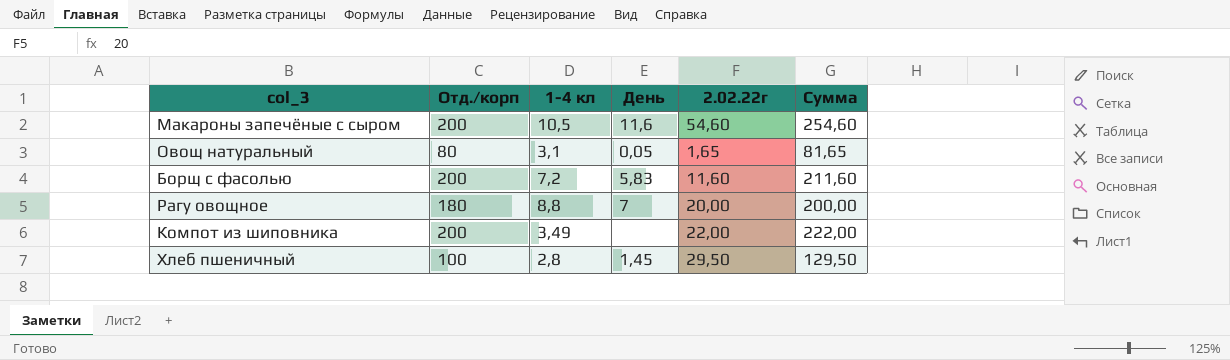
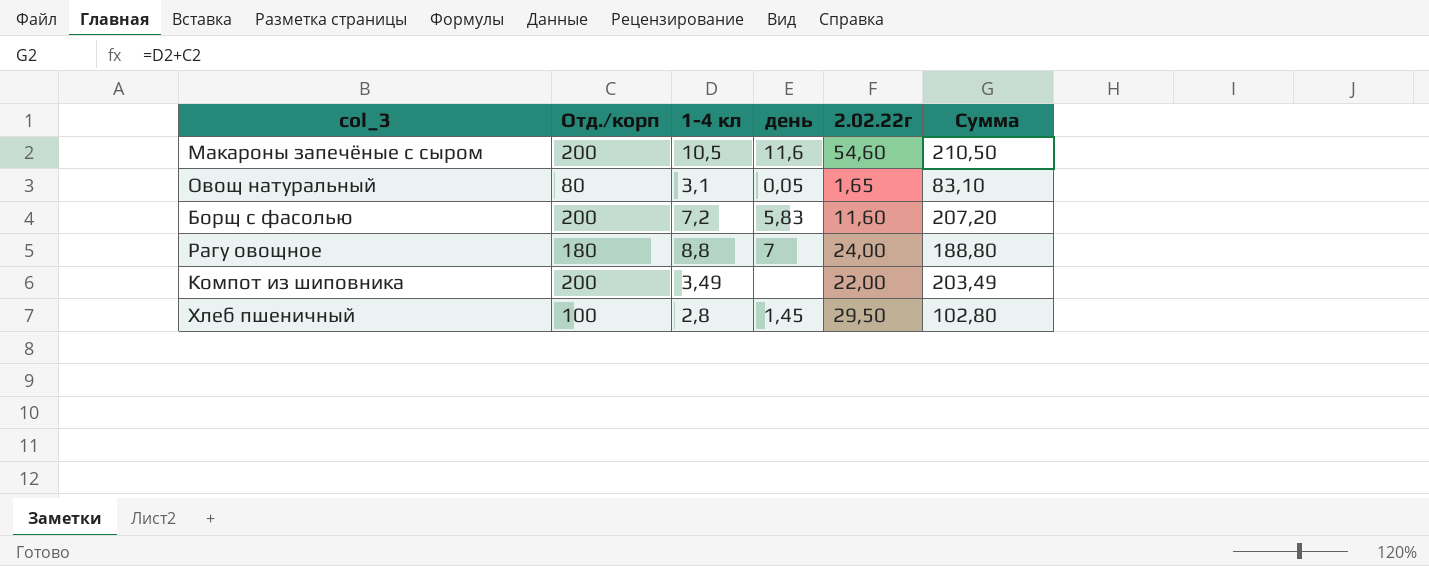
column name: День -> день
column Сумма | formula: [Отд./корп] + [2.02.22г] -> [Отд./корп] + [1-4 кл]
Рагу овощное | 2.02.22г: 20,00 -> 24,00

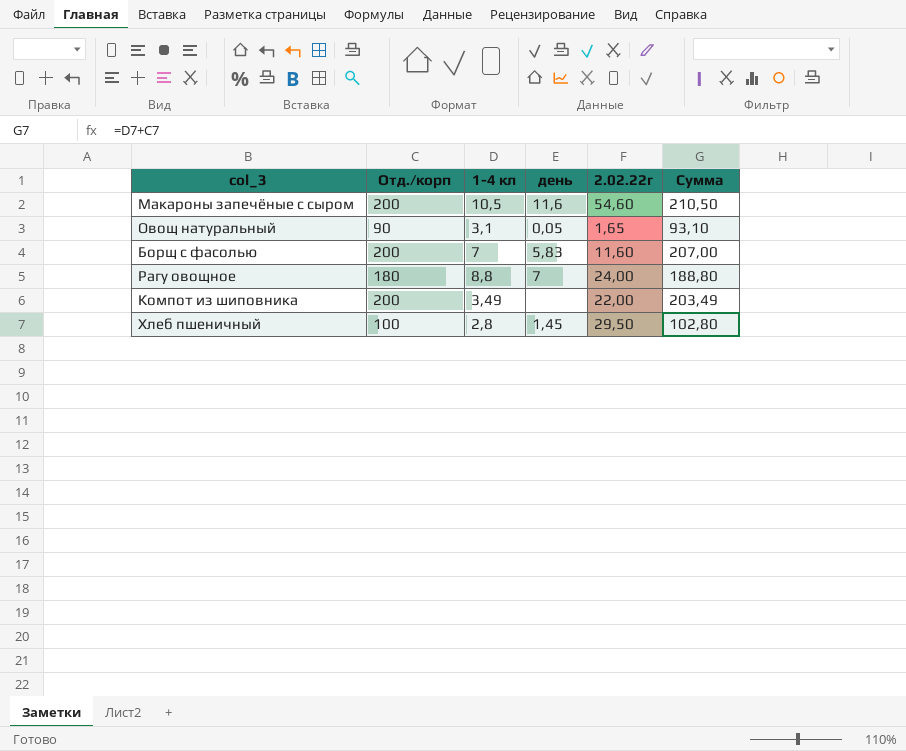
Овощ натуральный | Отд./корп: 80 -> 90
Овощ натуральный | Сумма: 83,10 -> 93,10
Борщ с фасолью | 1-4 кл: 7,2 -> 7
Борщ с фасолью | Сумма: 207,20 -> 207,00

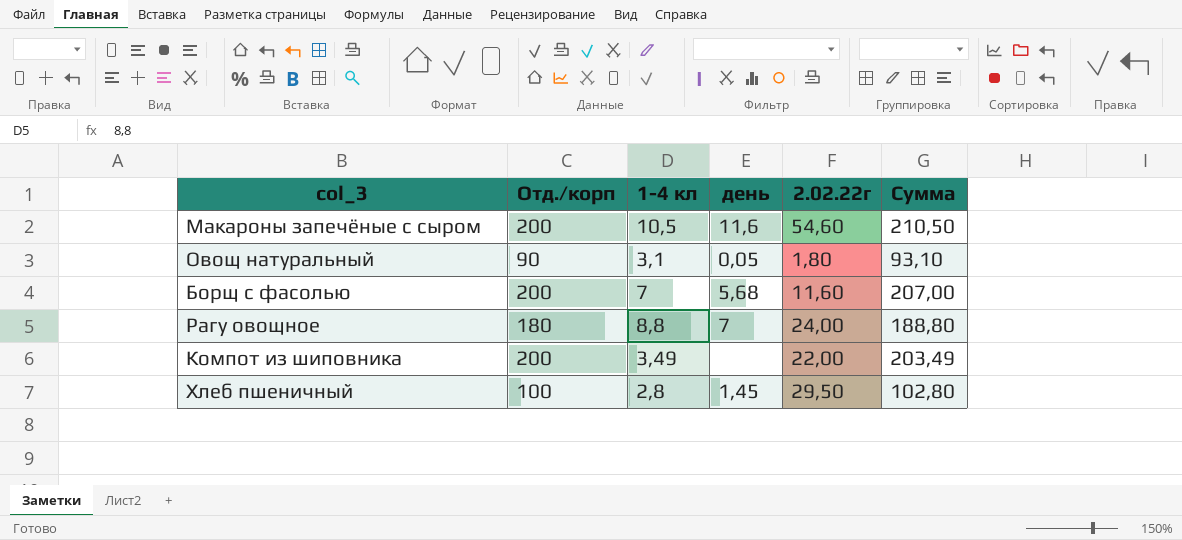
Овощ натуральный | 2.02.22г: 1,65 -> 1,80
Борщ с фасолью | день: 5,83 -> 5,68

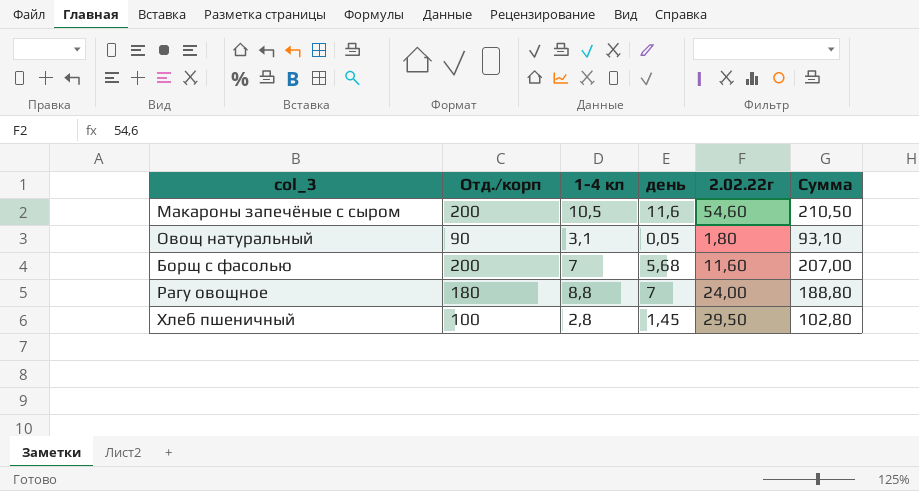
row Компот из шиповника: 200 | 3,49 | none | 22,00 | 203,49 -> none

